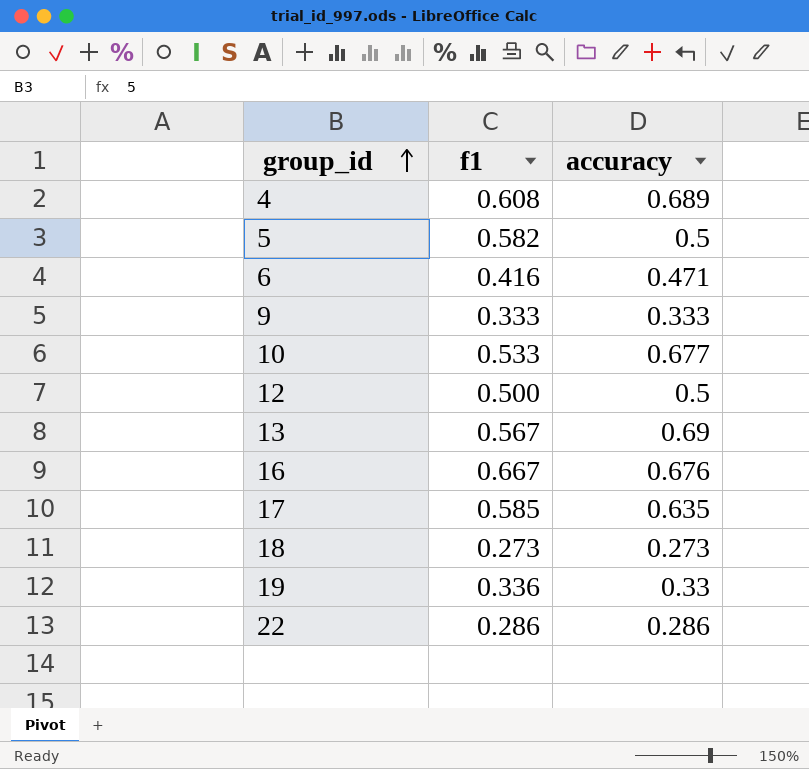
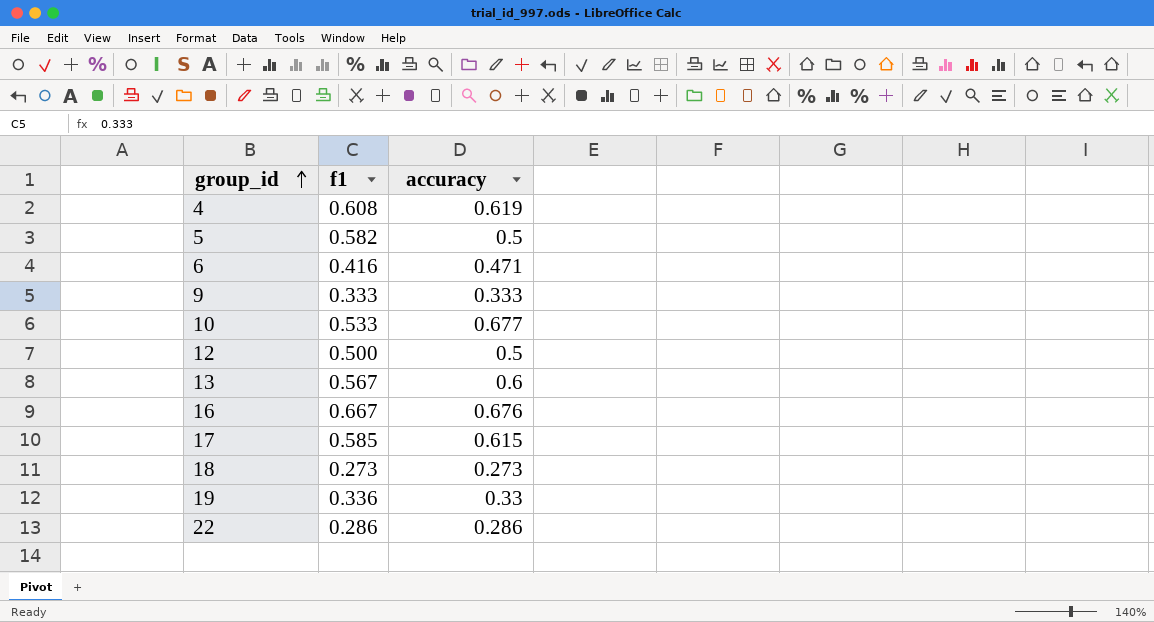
4 | accuracy: 0.689 -> 0.619
13 | accuracy: 0.69 -> 0.6
17 | accuracy: 0.635 -> 0.615

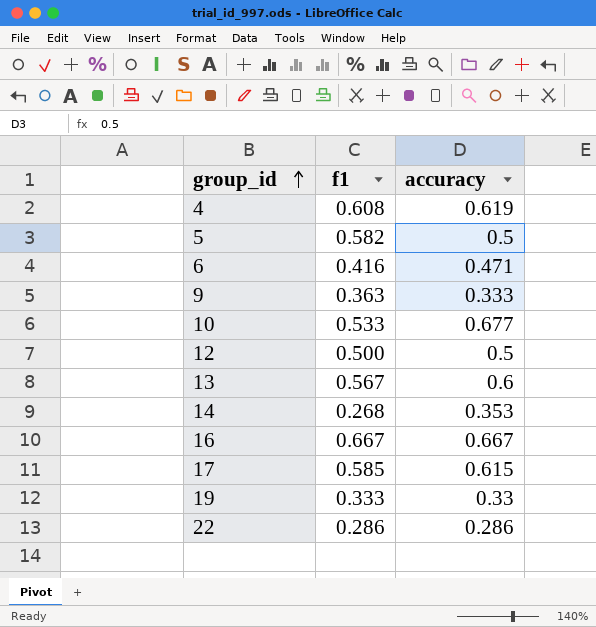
row 18: 0.273 | 0.273 -> none
9 | f1: 0.333 -> 0.363
row 14: none -> 0.268 | 0.353
16 | accuracy: 0.676 -> 0.667
19 | f1: 0.336 -> 0.333

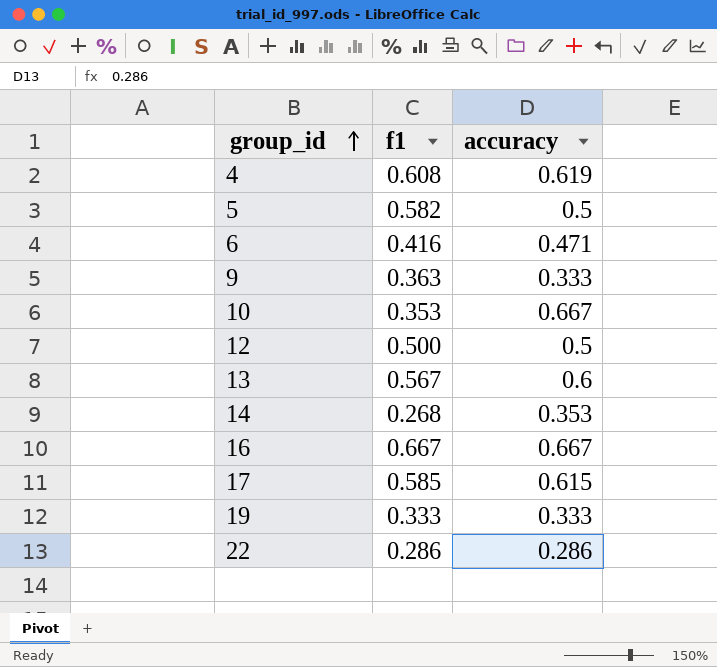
10 | f1: 0.533 -> 0.353
10 | accuracy: 0.677 -> 0.667
19 | accuracy: 0.33 -> 0.333

